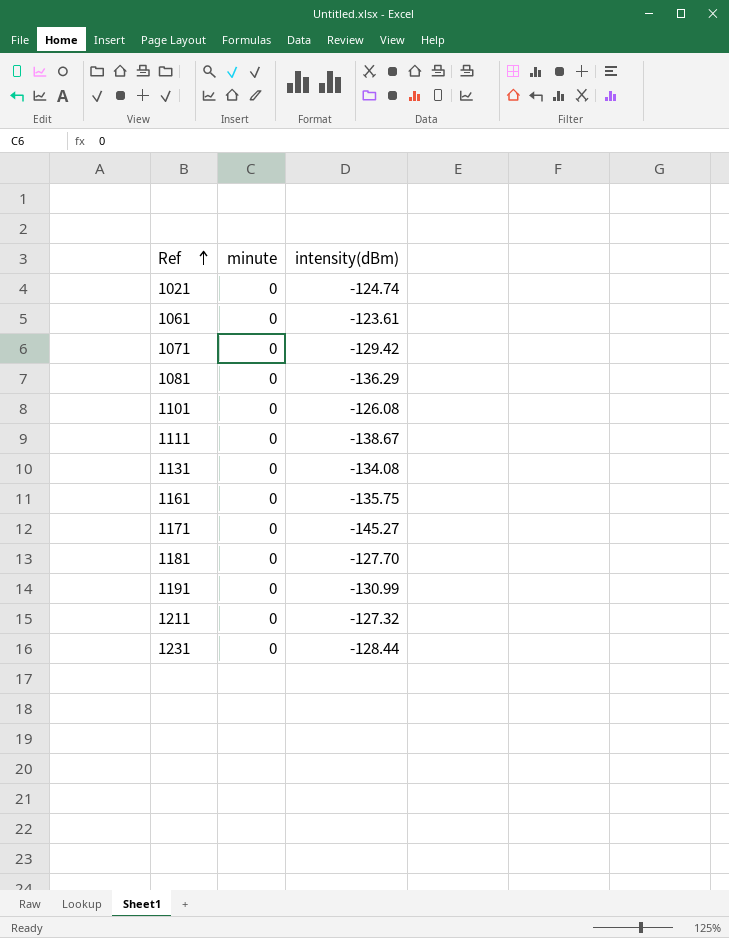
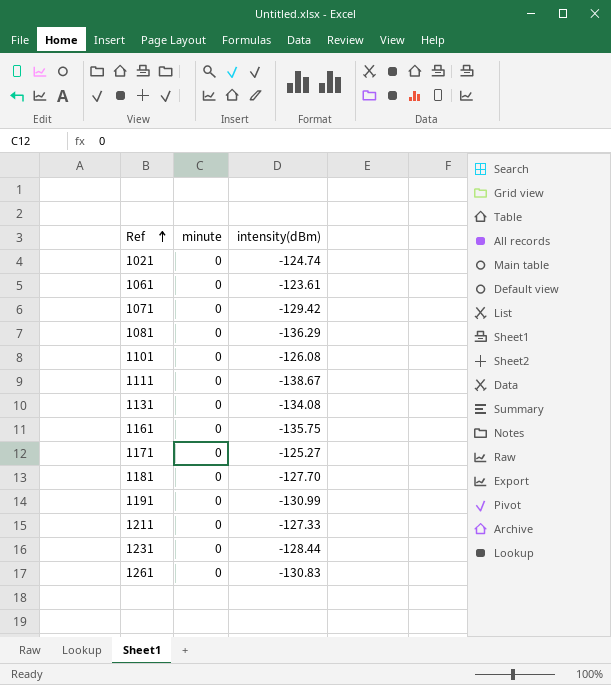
1171 | intensity(dBm): -145.27 -> -125.27
1211 | intensity(dBm): -127.32 -> -127.33
row 1261: none -> 0 | -130.83

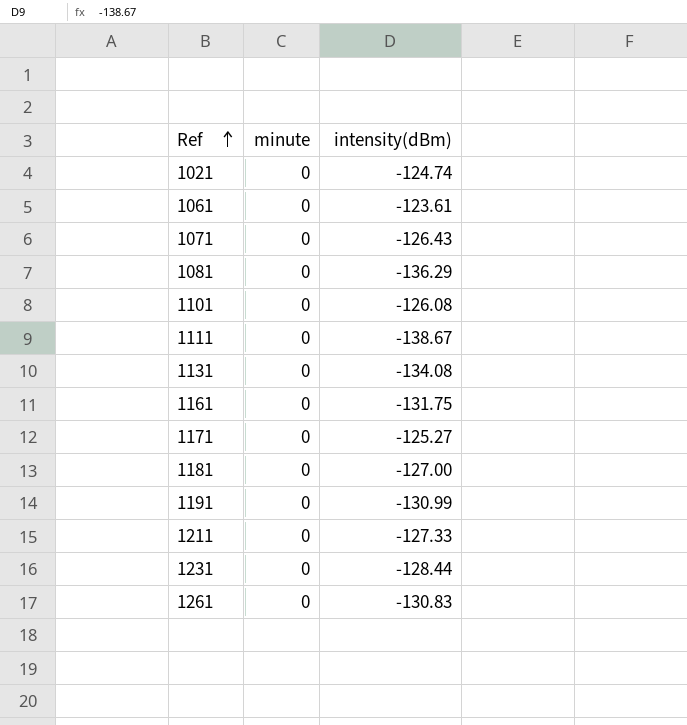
1071 | intensity(dBm): -129.42 -> -126.43
1161 | intensity(dBm): -135.75 -> -131.75
1181 | intensity(dBm): -127.70 -> -127.00

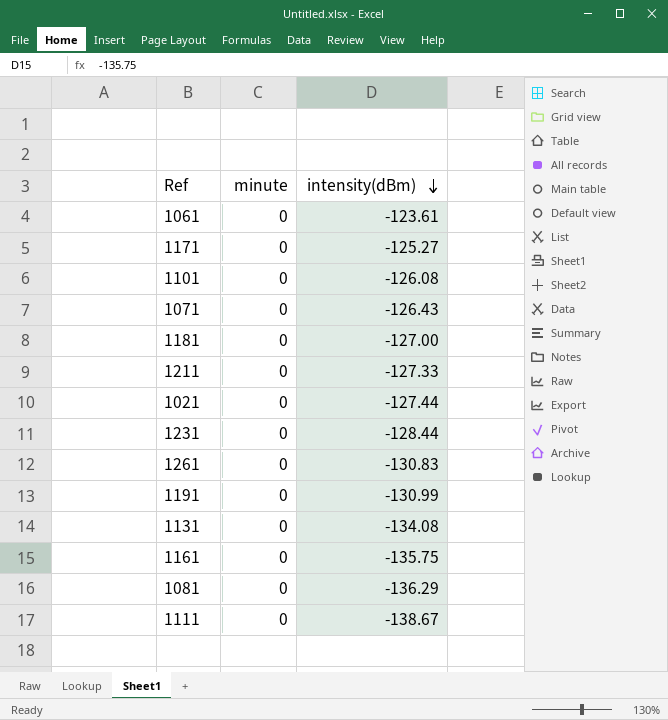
row order: Ref ascending -> intensity(dBm) descending
1021 | intensity(dBm): -124.74 -> -127.44
1161 | intensity(dBm): -131.75 -> -135.75

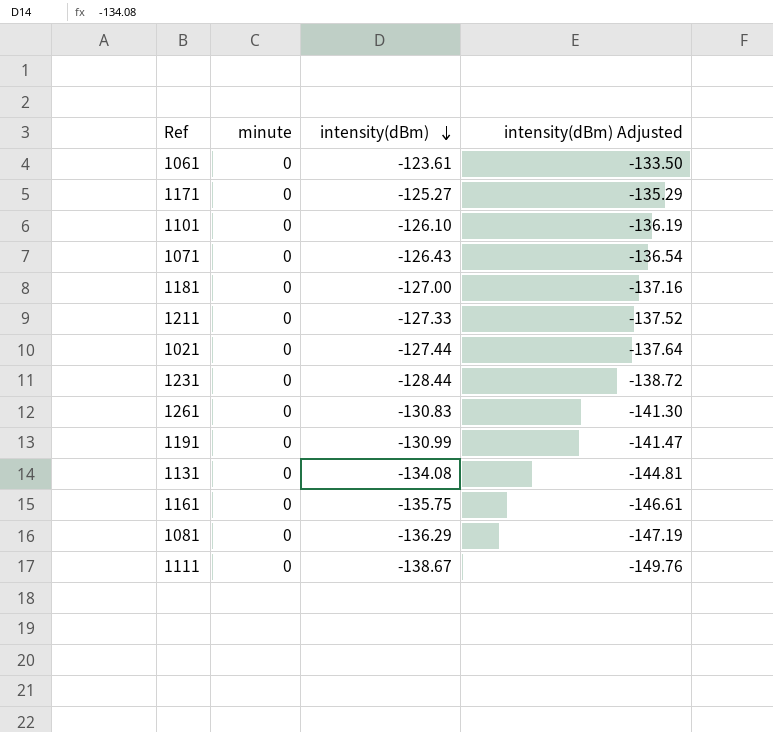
column intensity(dBm) Adjusted | formula: none -> [intensity(dBm)] * 1.08
1101 | intensity(dBm): -126.08 -> -126.10

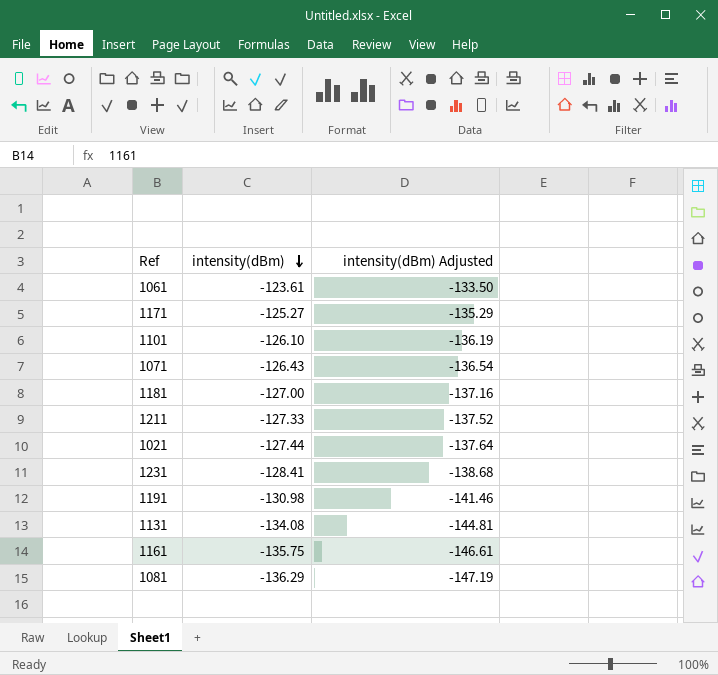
column minute | position: 2 -> none
row 1261: 0 | -130.83 | -141.30 -> none
row 1111: 0 | -138.67 | -149.76 -> none
1231 | intensity(dBm): -128.44 -> -128.41
1231 | intensity(dBm) Adjusted: -138.72 -> -138.68
1191 | intensity(dBm): -130.99 -> -130.98
1191 | intensity(dBm) Adjusted: -141.47 -> -141.46

